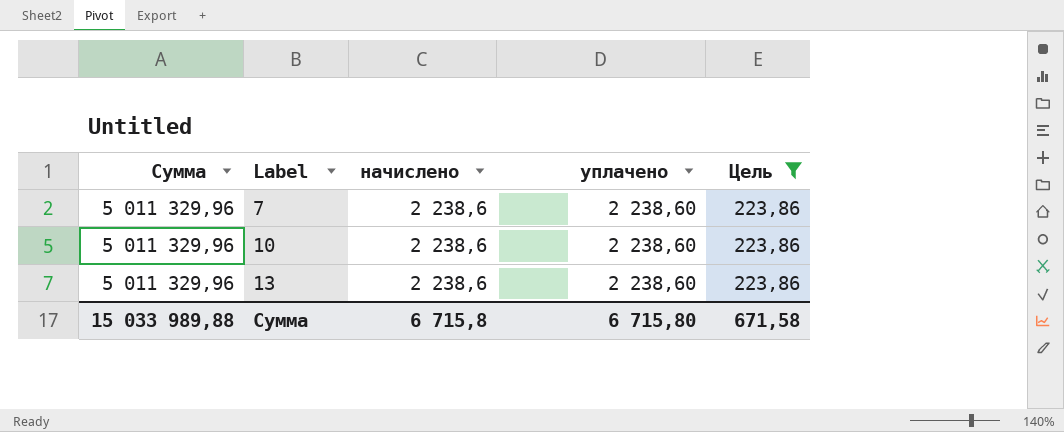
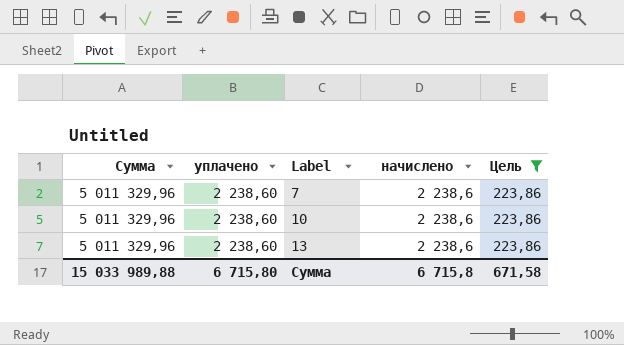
column уплачено | position: 4 -> 2

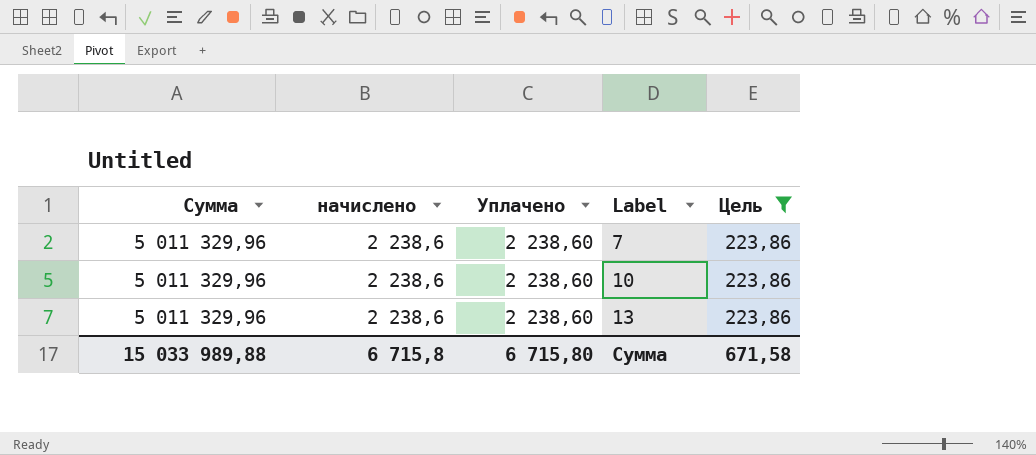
column начислено | position: 4 -> 2
column name: уплачено -> Уплачено

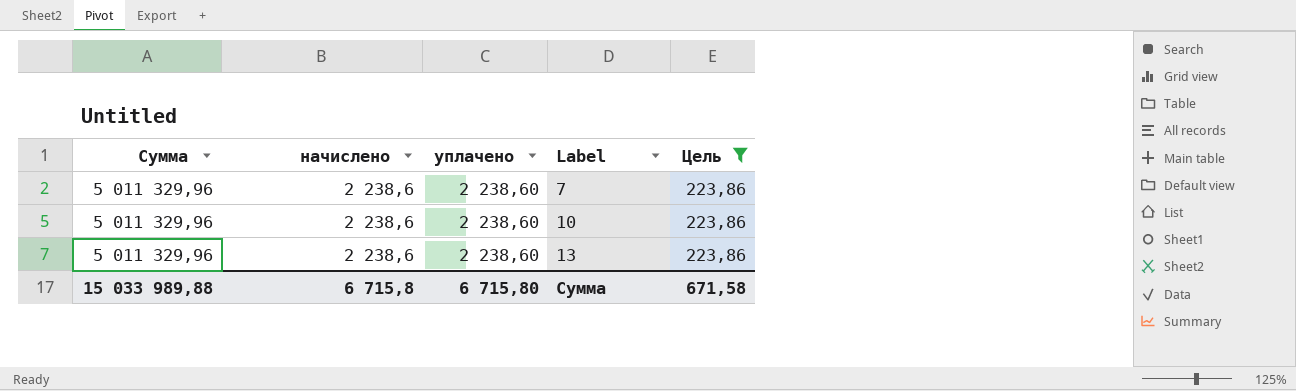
column name: Уплачено -> уплачено

